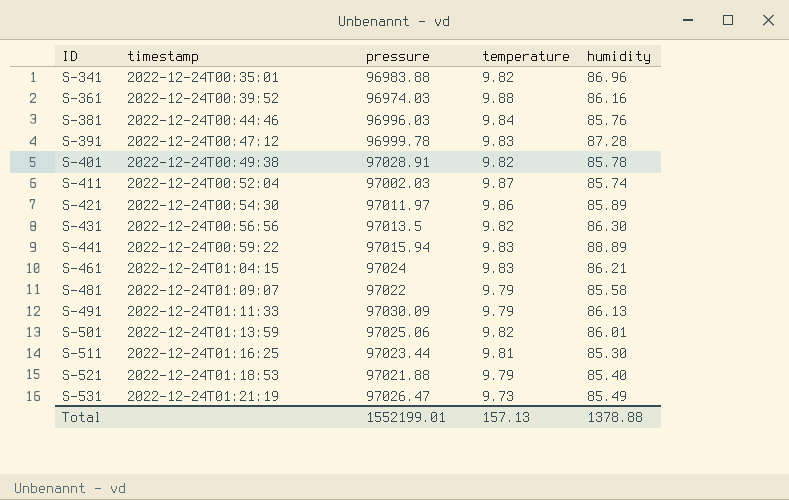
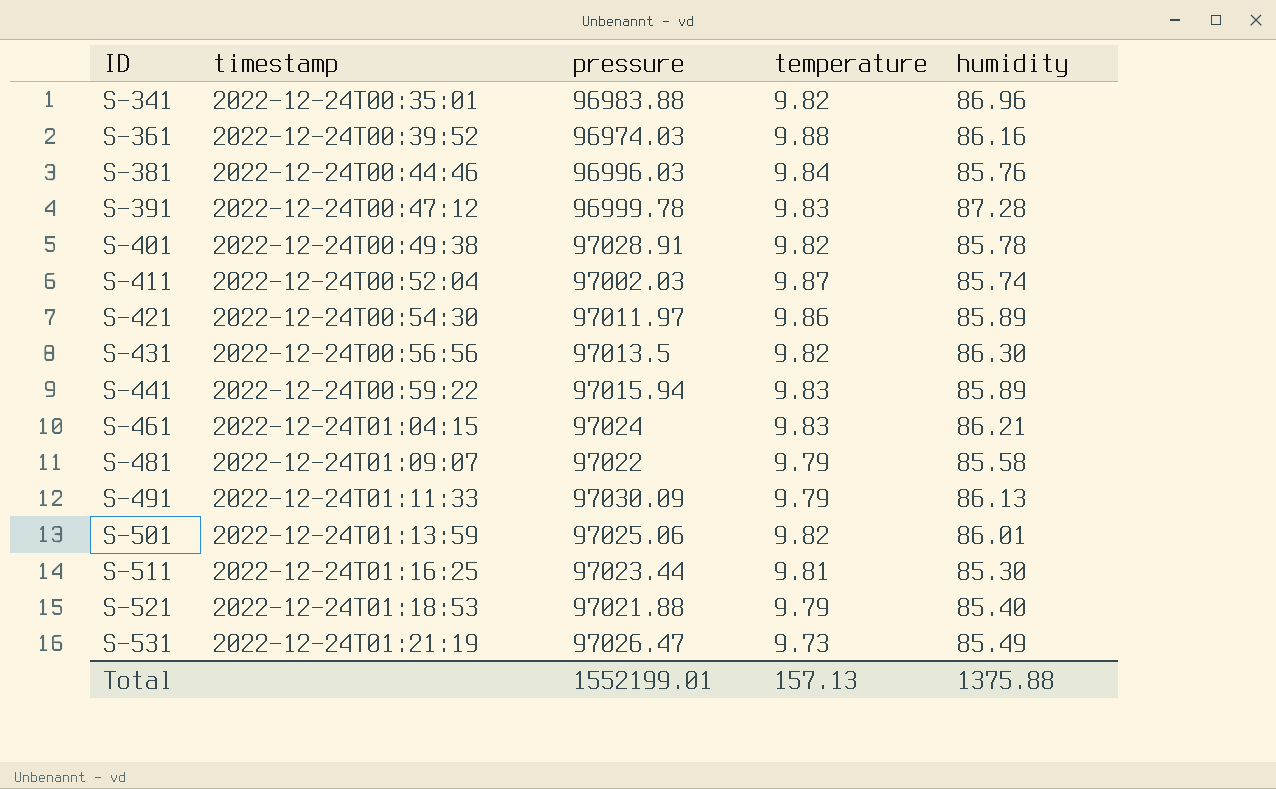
S-441 | humidity: 88.89 -> 85.89
Total | humidity: 1378.88 -> 1375.88

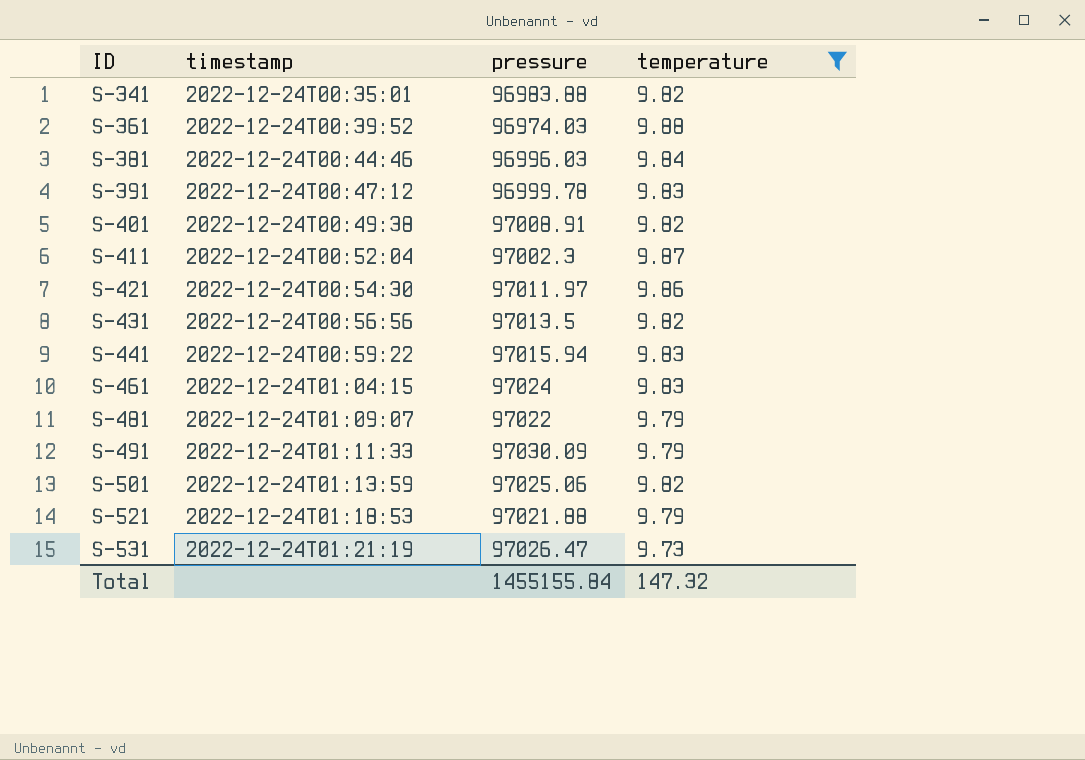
filter: none -> temperature != 9.81
column humidity | position: 5 -> none
S-401 | pressure: 97028.91 -> 97008.91
S-411 | pressure: 97002.03 -> 97002.3
Total | pressure: 1552199.01 -> 1455155.84
Total | temperature: 157.13 -> 147.32

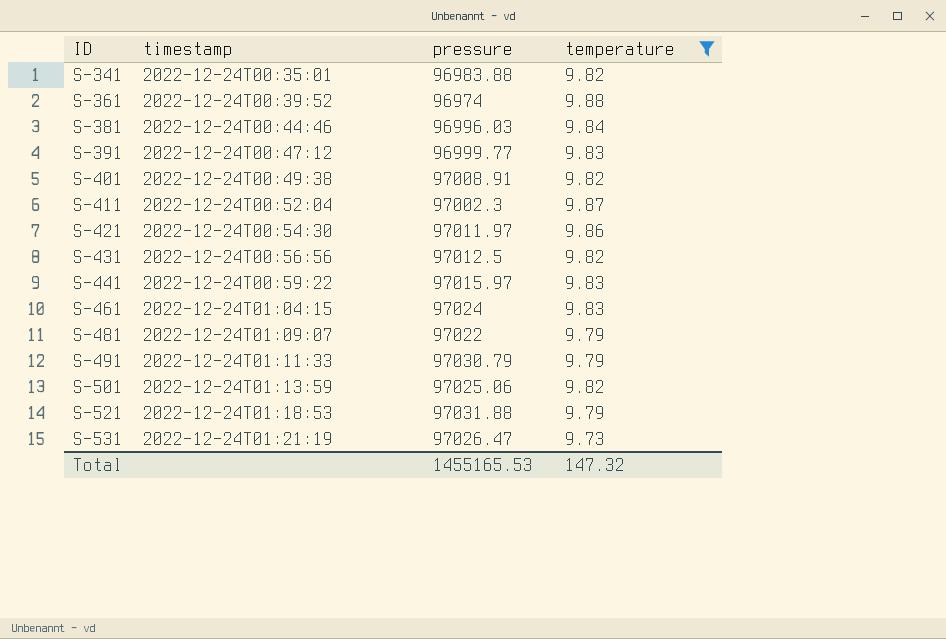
S-361 | pressure: 96974.03 -> 96974
S-391 | pressure: 96999.78 -> 96999.77
S-431 | pressure: 97013.5 -> 97012.5
S-441 | pressure: 97015.94 -> 97015.97
S-491 | pressure: 97030.09 -> 97030.79
S-521 | pressure: 97021.88 -> 97031.88
Total | pressure: 1455155.84 -> 1455165.53

